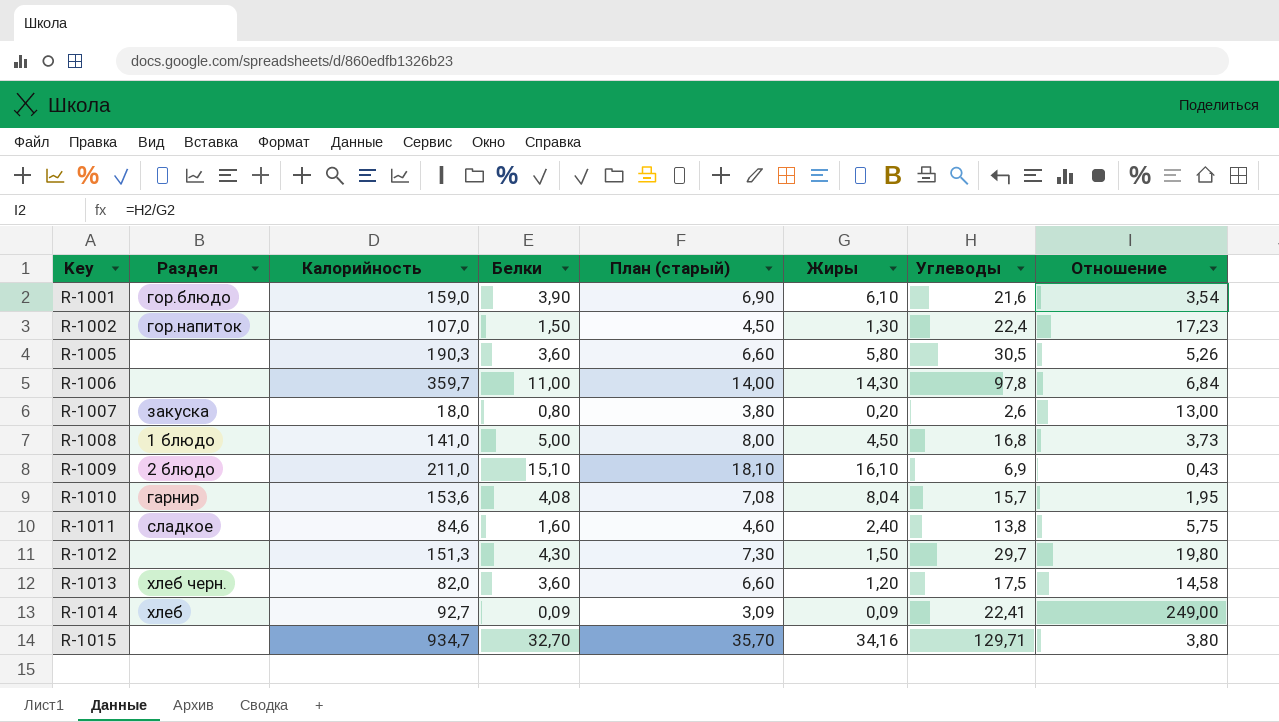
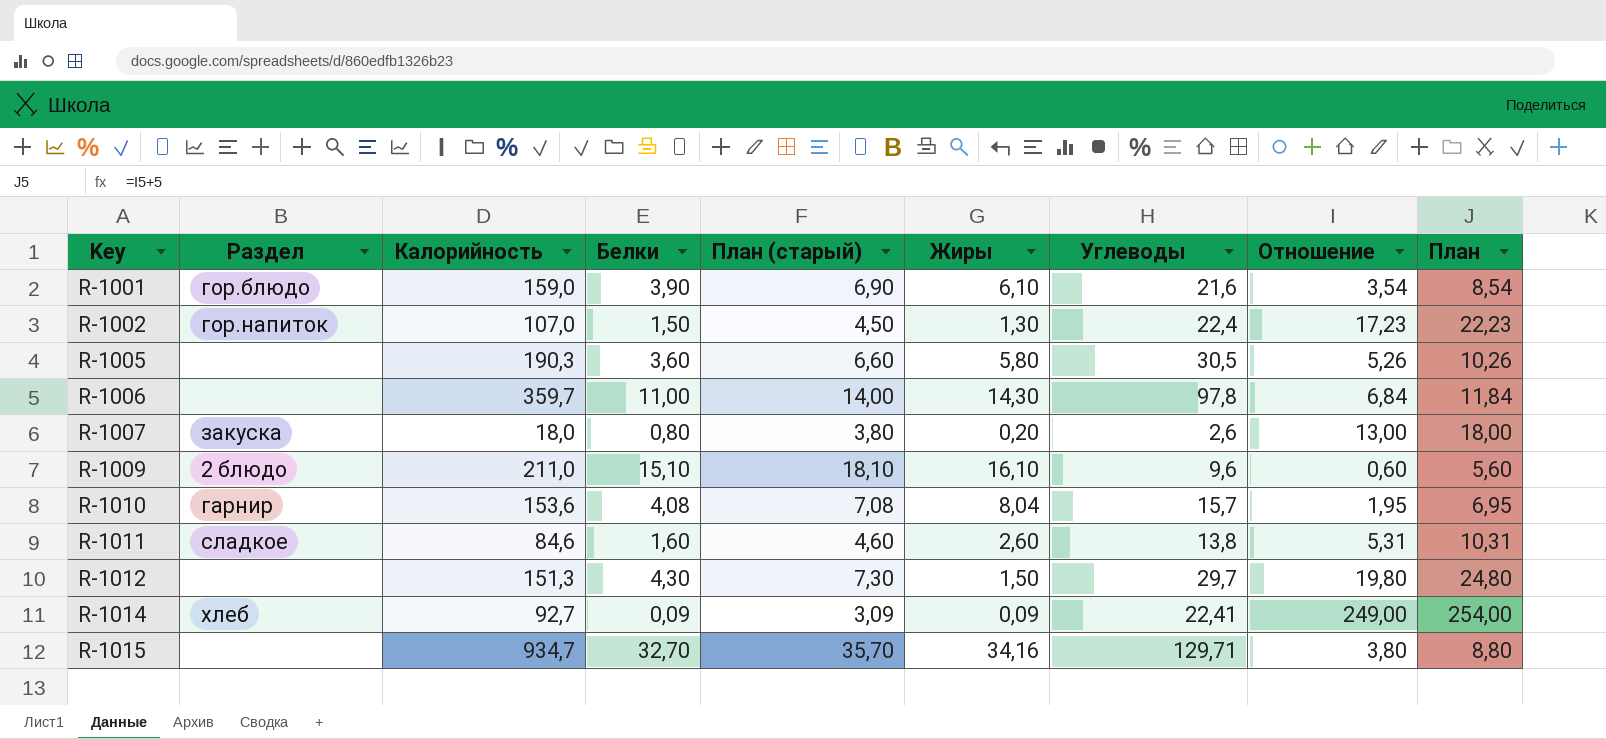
column План | formula: none -> [Отношение] + 5
row R-1008: 1 блюдо | 141,0 | 5,00 | 8,00 | 4,50 | 16,8 | 3,73 -> none
row R-1013: хлеб черн. | 82,0 | 3,60 | 6,60 | 1,20 | 17,5 | 14,58 -> none
R-1009 | Углеводы: 6,9 -> 9,6
R-1009 | Отношение: 0,43 -> 0,60
R-1011 | Жиры: 2,40 -> 2,60
R-1011 | Отношение: 5,75 -> 5,31

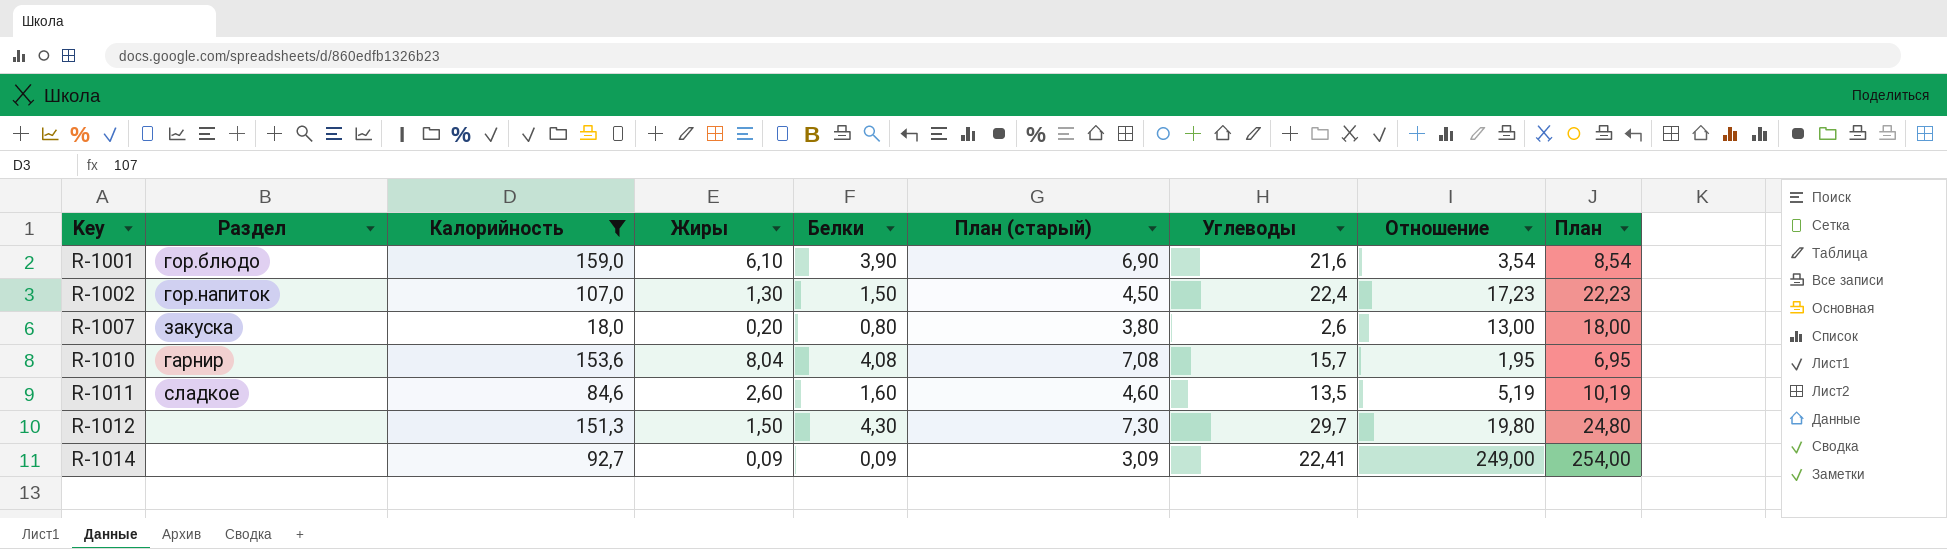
filter: none -> Калорийность <= 159,0
column Жиры | position: 6 -> 4
R-1011 | Углеводы: 13,8 -> 13,5
R-1011 | Отношение: 5,31 -> 5,19
R-1011 | План: 10,31 -> 10,19
R-1014 | Раздел: хлеб -> none

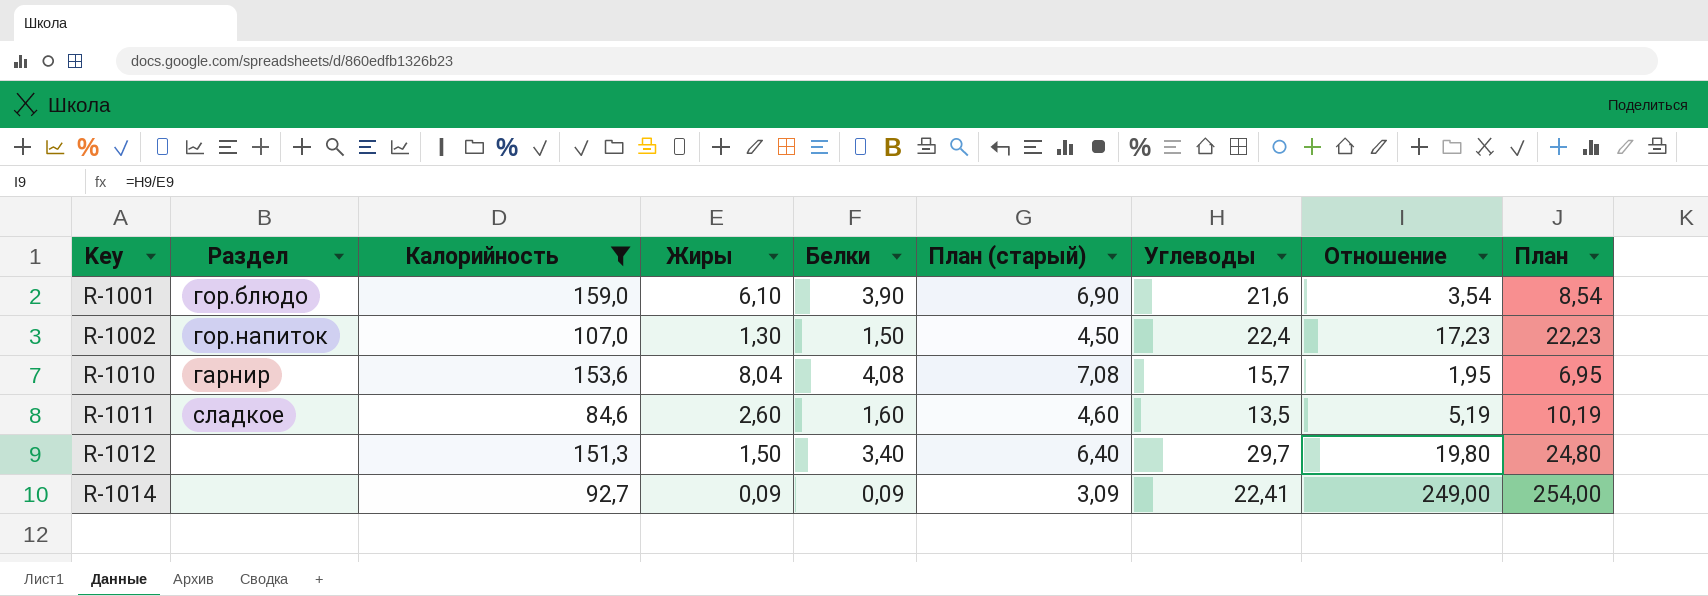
row R-1007: закуска | 18,0 | 0,20 | 0,80 | 3,80 | 2,6 | 13,00 | 18,00 -> none
R-1012 | Белки: 4,30 -> 3,40
R-1012 | План (старый): 7,30 -> 6,40

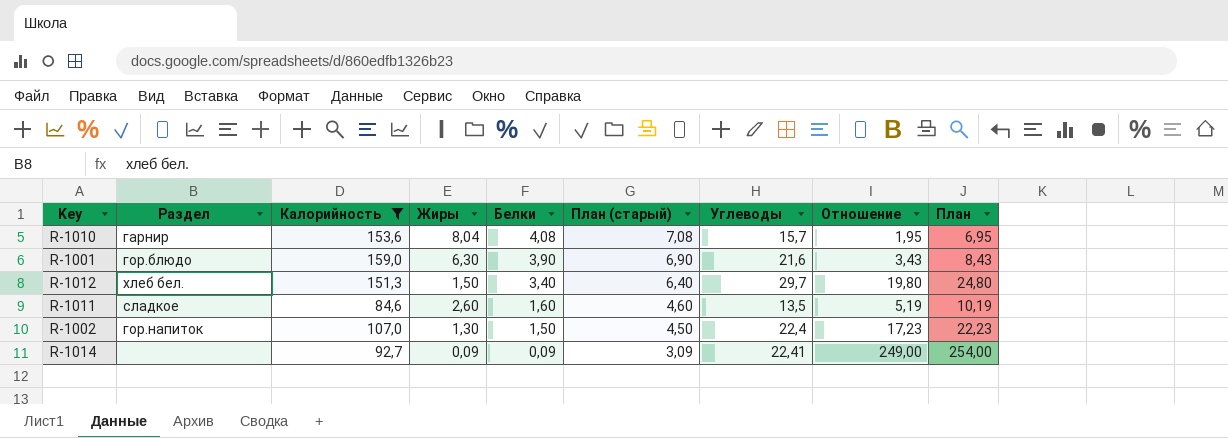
row order: Key ascending -> Белки descending
R-1001 | Жиры: 6,10 -> 6,30
R-1001 | Отношение: 3,54 -> 3,43
R-1001 | План: 8,54 -> 8,43
R-1012 | Раздел: none -> хлеб бел.

